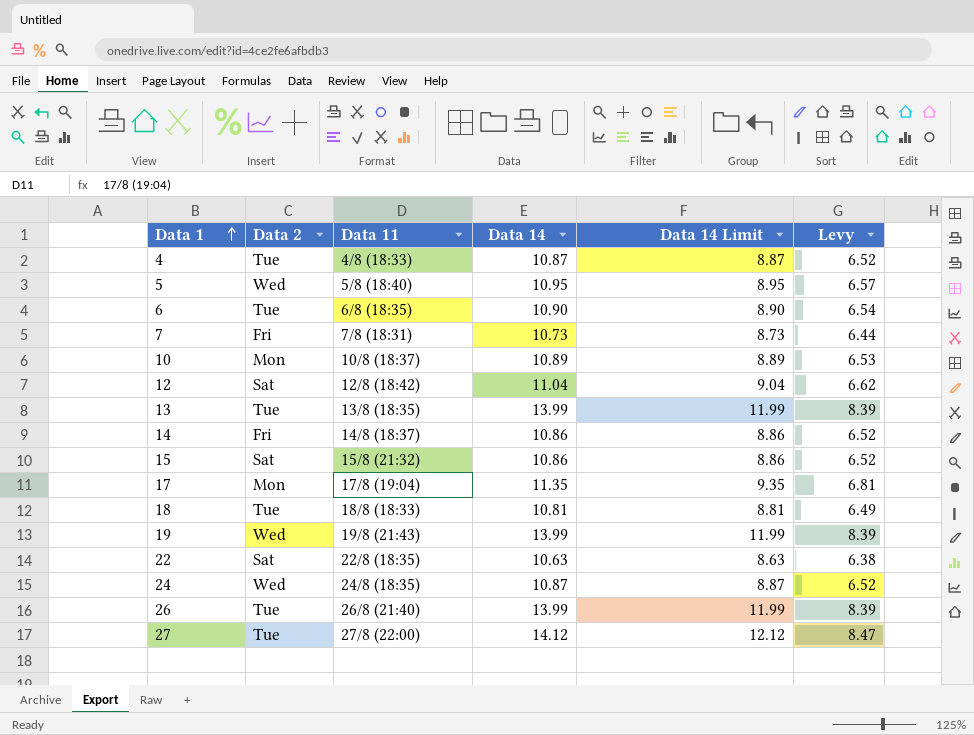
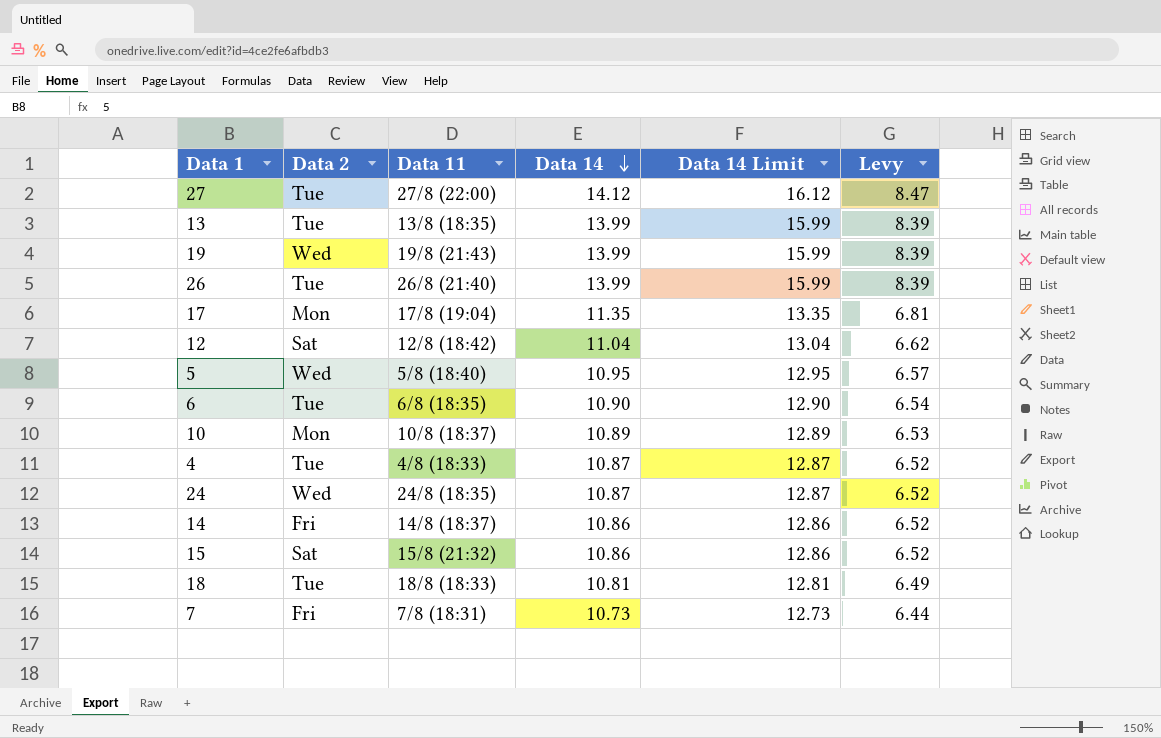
row order: Data 1 ascending -> Data 14 descending
column Data 14 Limit | formula: [Data 14] - 2 -> [Data 14] + 2
row 22: Sat | 22/8 (18:35) | 10.63 | 8.63 | 6.38 -> none

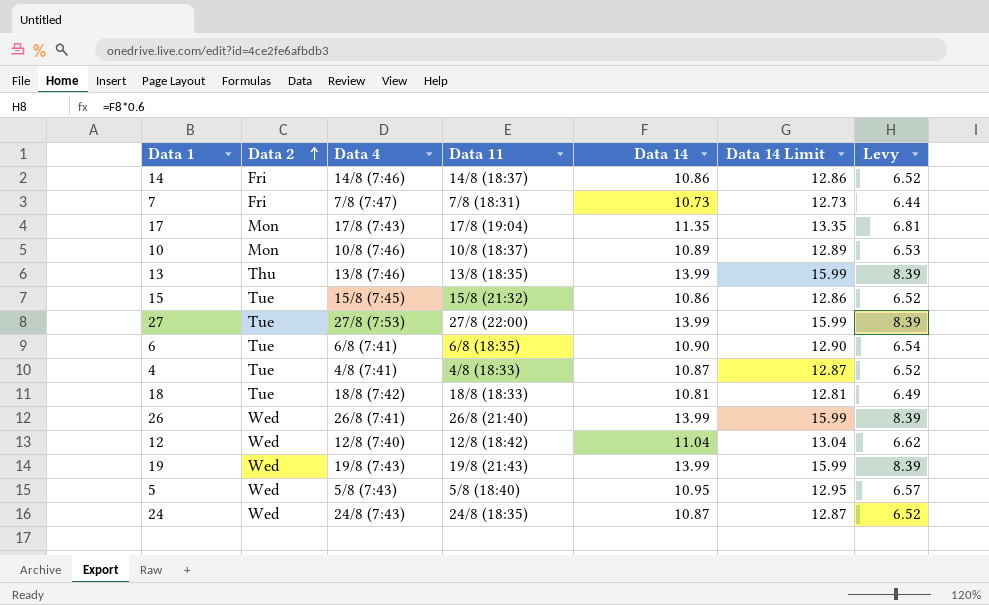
row order: Data 14 descending -> Data 2 ascending
column Data 4 | position: none -> 3
13 | Data 2: Tue -> Thu
15 | Data 2: Sat -> Tue
27 | Data 14: 14.12 -> 13.99
27 | Data 14 Limit: 16.12 -> 15.99
27 | Levy: 8.47 -> 8.39
26 | Data 2: Tue -> Wed
12 | Data 2: Sat -> Wed

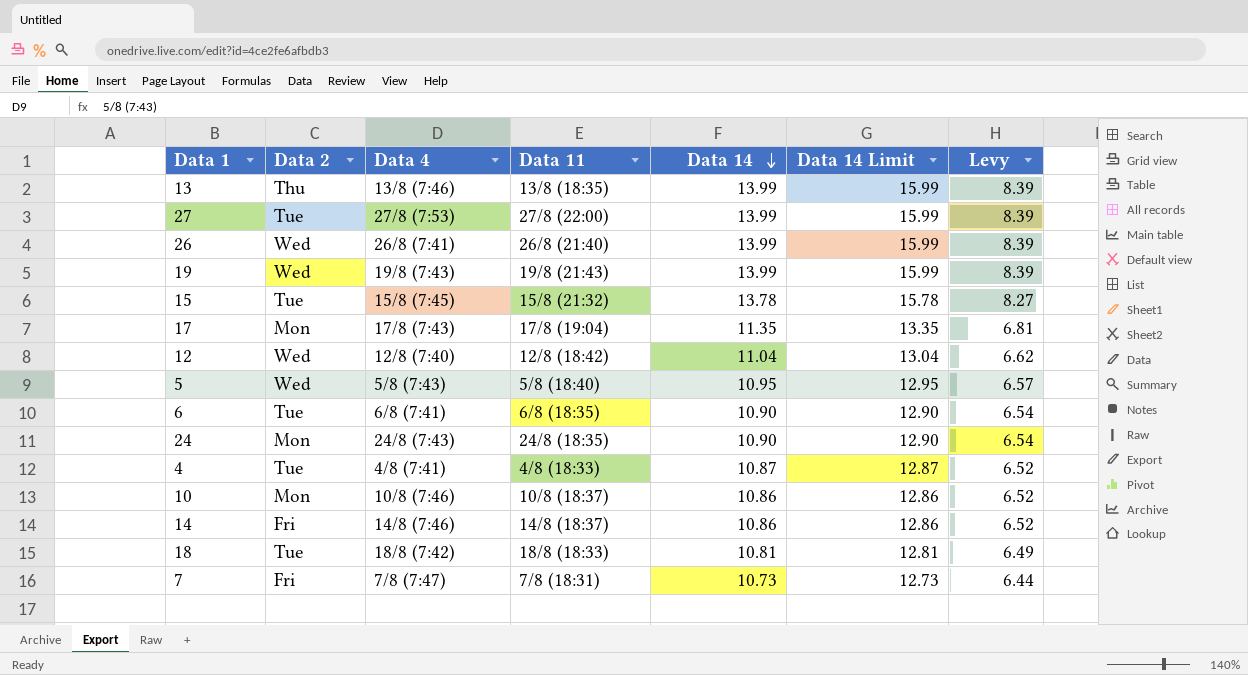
row order: Data 2 ascending -> Data 14 descending
15 | Data 14: 10.86 -> 13.78
15 | Data 14 Limit: 12.86 -> 15.78
15 | Levy: 6.52 -> 8.27
24 | Data 2: Wed -> Mon
24 | Data 14: 10.87 -> 10.90
24 | Data 14 Limit: 12.87 -> 12.90
24 | Levy: 6.52 -> 6.54
10 | Data 14: 10.89 -> 10.86
10 | Data 14 Limit: 12.89 -> 12.86
10 | Levy: 6.53 -> 6.52

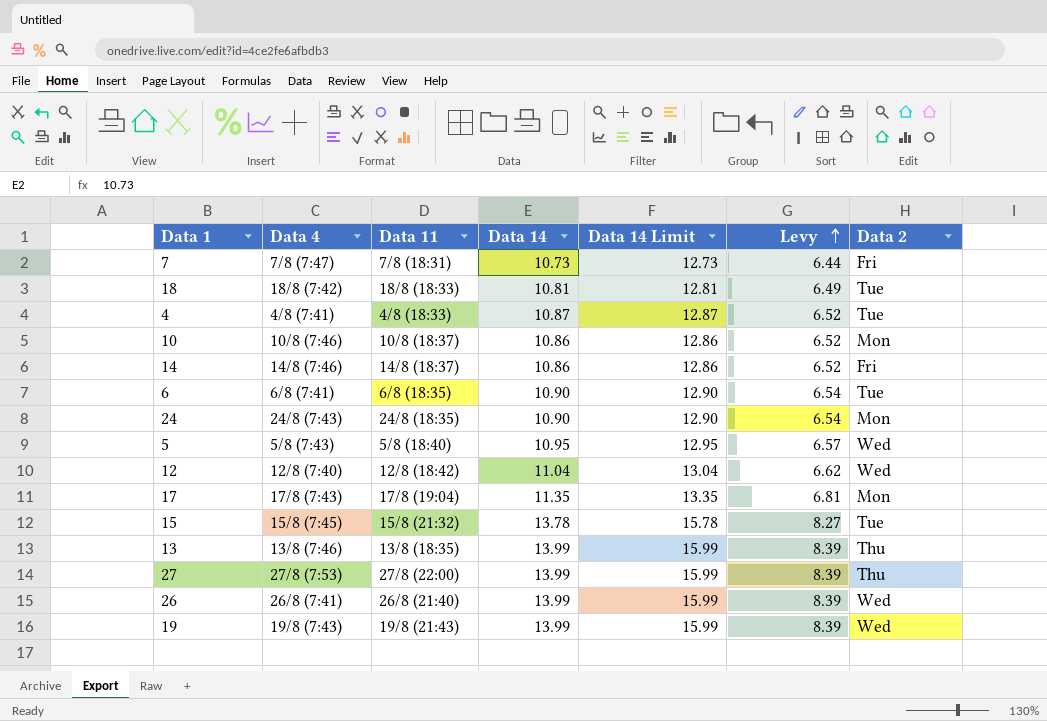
row order: Data 14 descending -> Levy ascending
column Data 2 | position: 2 -> 7
27 | Data 2: Tue -> Thu

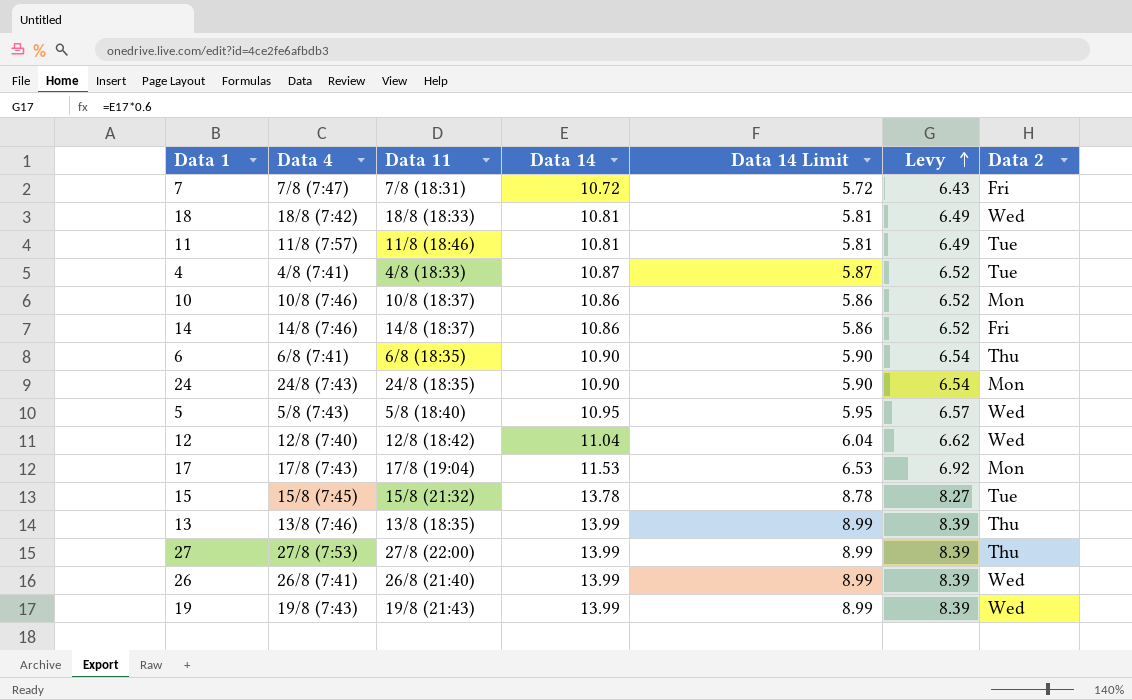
column Data 14 Limit | formula: [Data 14] + 2 -> [Data 14] - 5
7 | Data 14: 10.73 -> 10.72
7 | Levy: 6.44 -> 6.43
18 | Data 2: Tue -> Wed
row 11: none -> 11/8 (7:57) | 11/8 (18:46) | 10.81 | 5.81 | 6.49 | Tue
6 | Data 2: Tue -> Thu
17 | Data 14: 11.35 -> 11.53
17 | Levy: 6.81 -> 6.92

